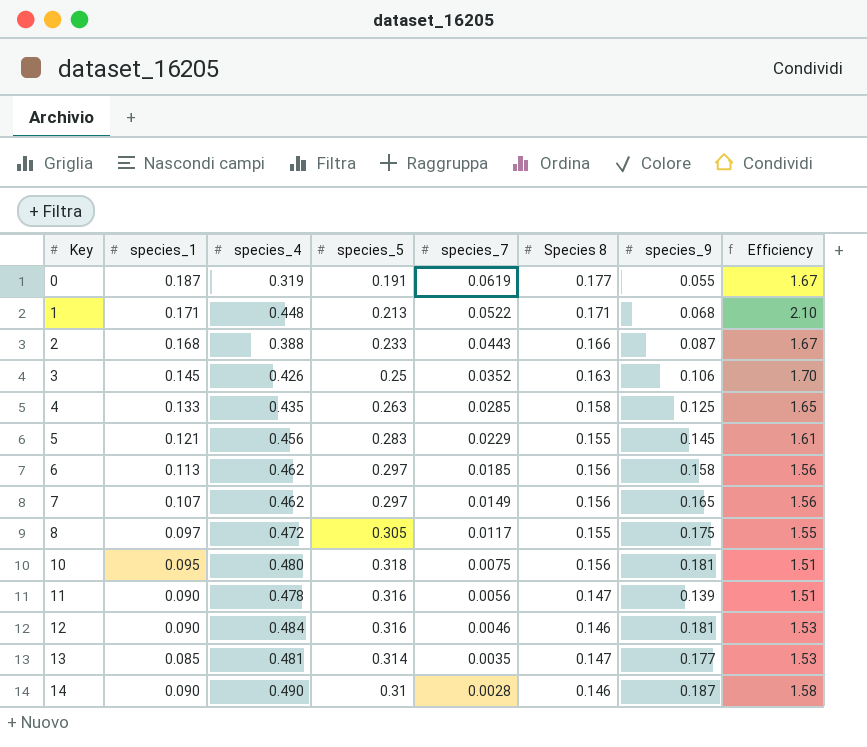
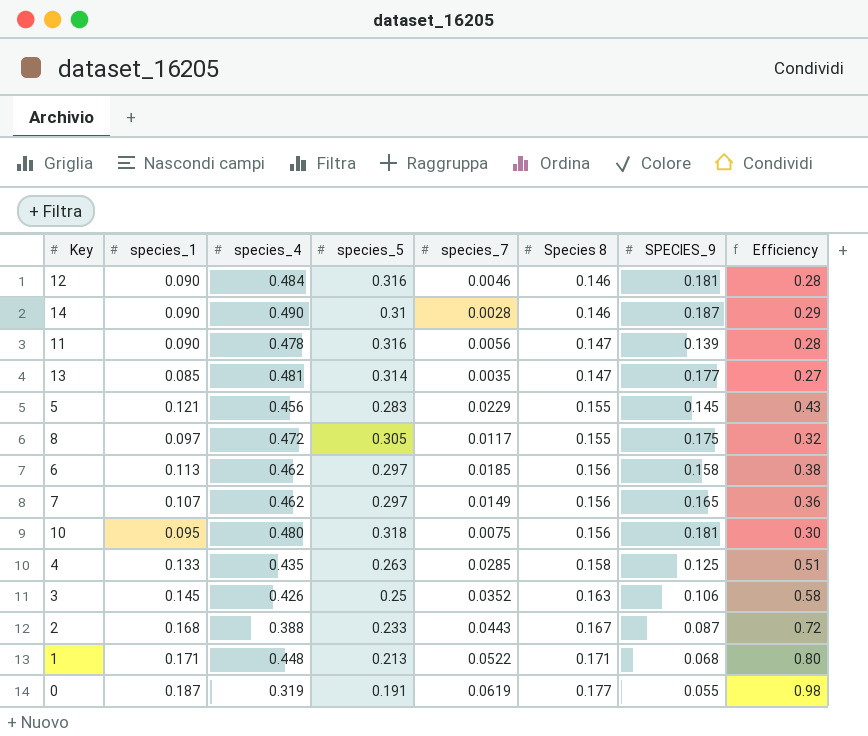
row order: Key ascending -> Species 8 ascending
column name: species_9 -> SPECIES_9
column Efficiency | formula: [species_4] / [species_5] -> [species_1] / [species_5]
2 | Species 8: 0.166 -> 0.167

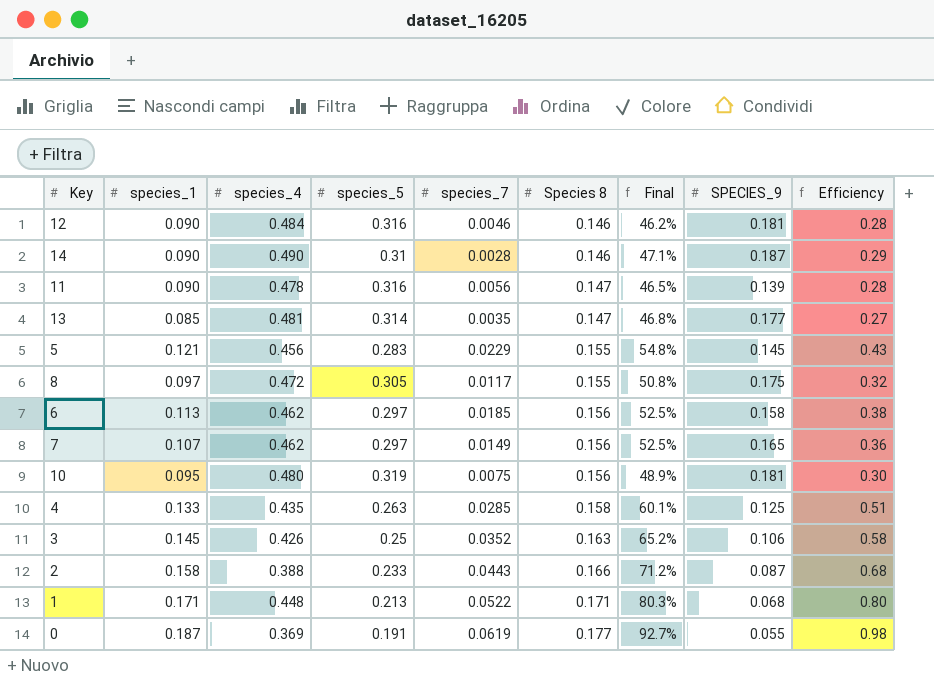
column Final | formula: none -> [Species 8] / [species_5]
10 | species_5: 0.318 -> 0.319
2 | species_1: 0.168 -> 0.158
2 | Species 8: 0.167 -> 0.166
2 | Efficiency: 0.72 -> 0.68
0 | species_4: 0.319 -> 0.369

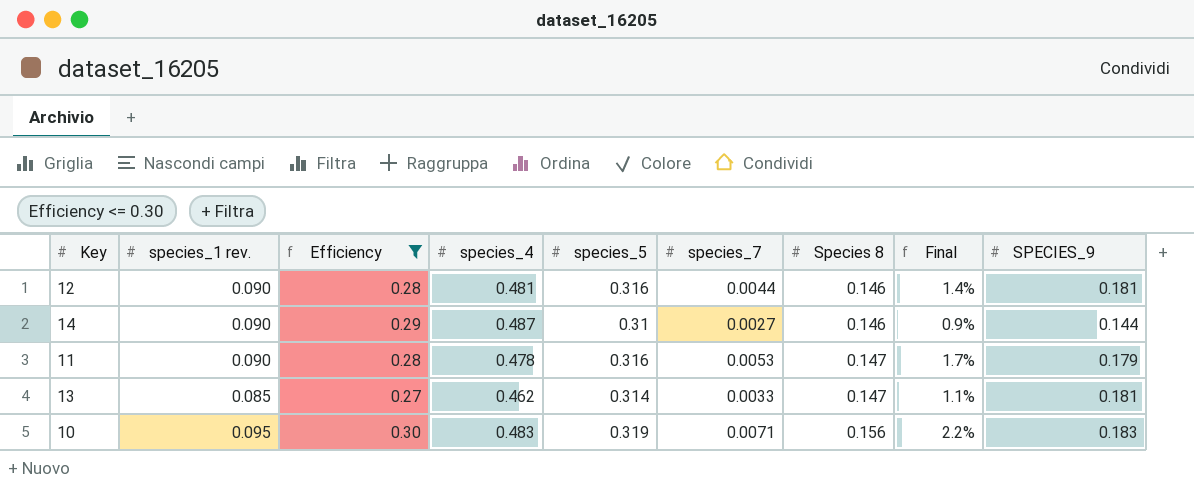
filter: none -> Efficiency <= 0.30
column name: species_1 -> species_1 rev.
column Efficiency | position: 9 -> 3
column Final | formula: [Species 8] / [species_5] -> [species_7] / [species_5]
12 | species_4: 0.484 -> 0.481
12 | species_7: 0.0046 -> 0.0044
14 | species_4: 0.490 -> 0.487
14 | species_7: 0.0028 -> 0.0027
14 | SPECIES_9: 0.187 -> 0.144
11 | species_7: 0.0056 -> 0.0053
11 | SPECIES_9: 0.139 -> 0.179
13 | species_4: 0.481 -> 0.462
13 | species_7: 0.0035 -> 0.0033
13 | SPECIES_9: 0.177 -> 0.181
10 | species_4: 0.480 -> 0.483
10 | species_7: 0.0075 -> 0.0071
10 | SPECIES_9: 0.181 -> 0.183

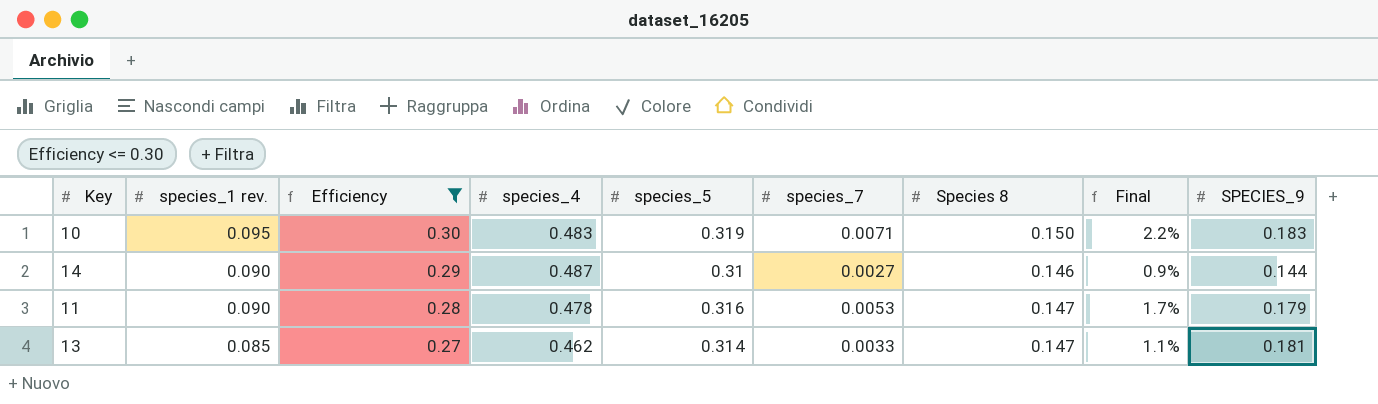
row order: Species 8 ascending -> species_1 rev. descending
row 12: 0.090 | 0.28 | 0.481 | 0.316 | 0.0044 | 0.146 | 1.4% | 0.181 -> none
10 | Species 8: 0.156 -> 0.150

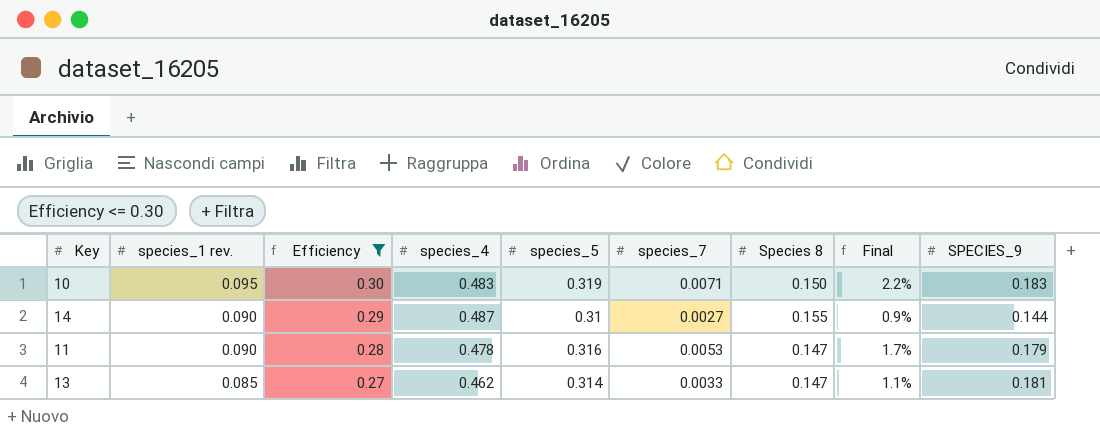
14 | Species 8: 0.146 -> 0.155

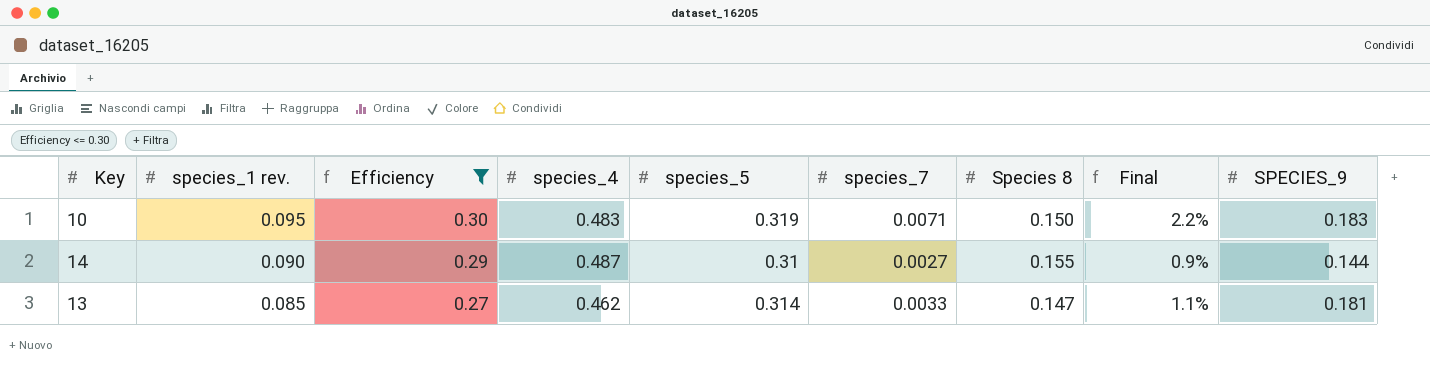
row 11: 0.090 | 0.28 | 0.478 | 0.316 | 0.0053 | 0.147 | 1.7% | 0.179 -> none

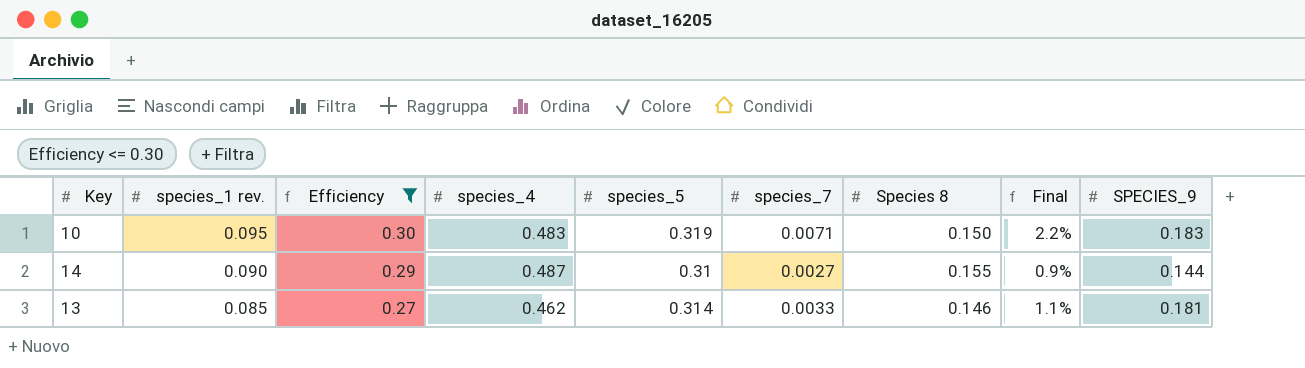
13 | Species 8: 0.147 -> 0.146

